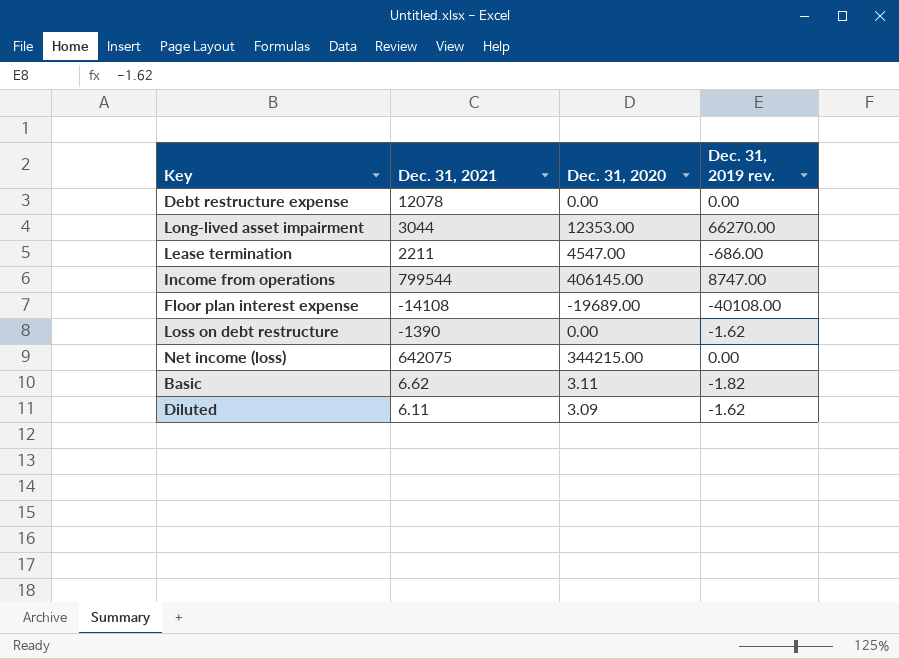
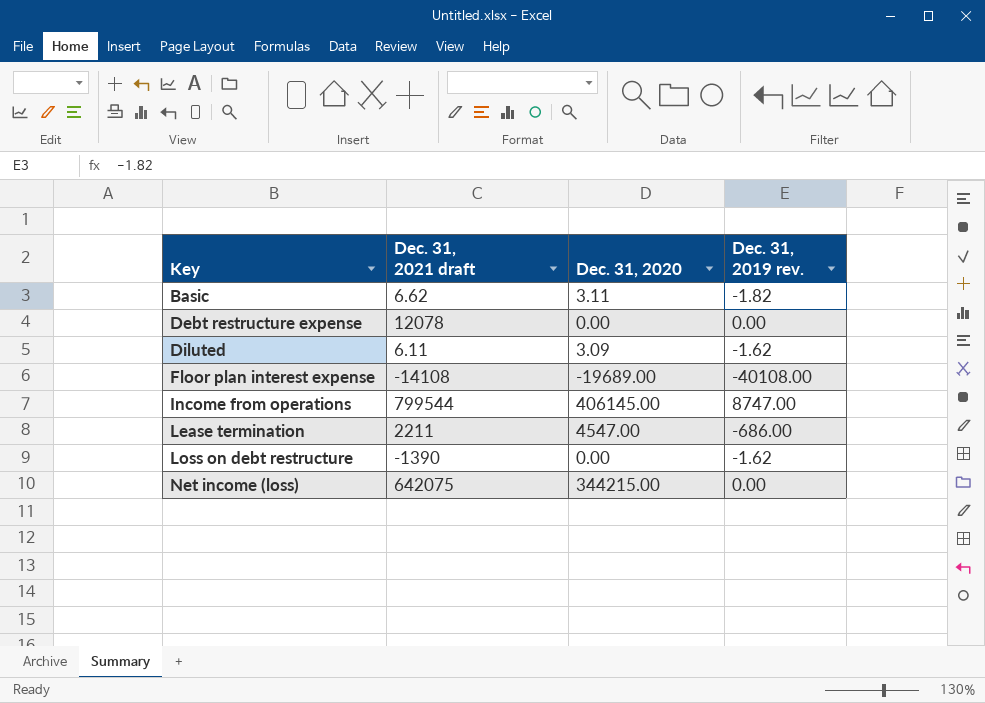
row order: none -> Key ascending
column name: Dec. 31, 2021 -> Dec. 31, 2021 draft
row Long-lived asset impairment: 3044 | 12353.00 | 66270.00 -> none

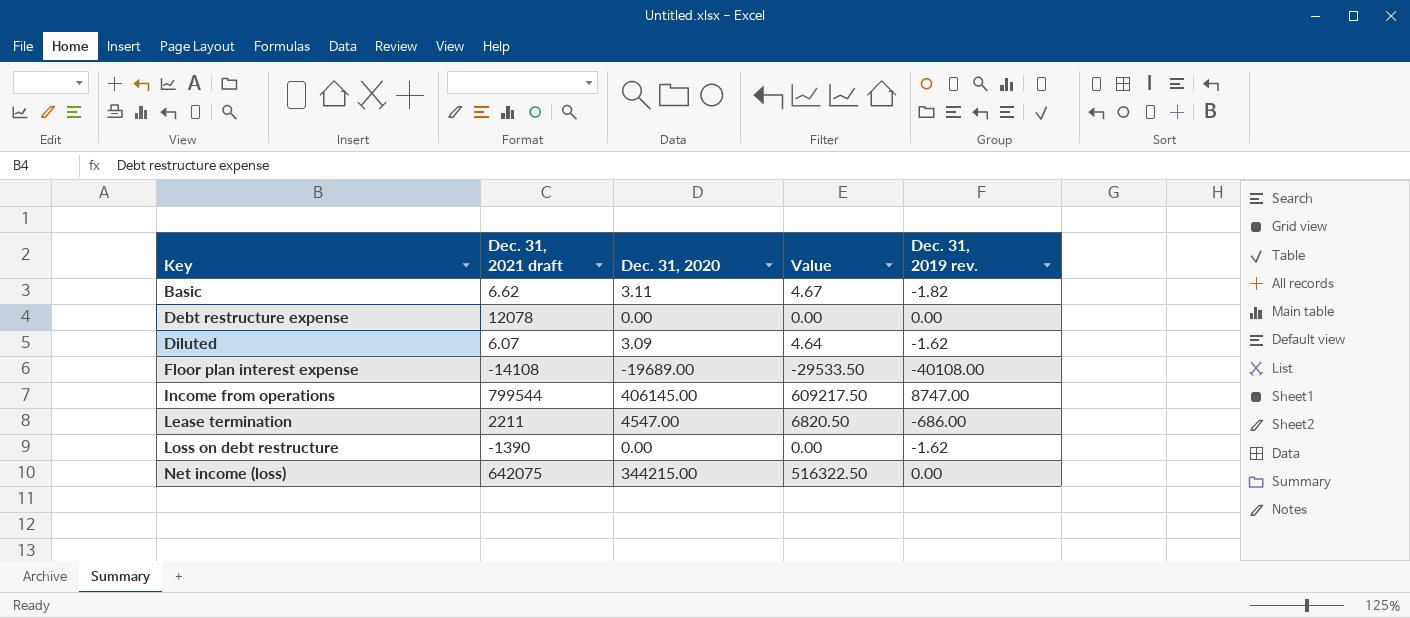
column Value | formula: none -> [Dec. 31, 2020] * 1.5
Diluted | Dec. 31, 2021 draft: 6.11 -> 6.07

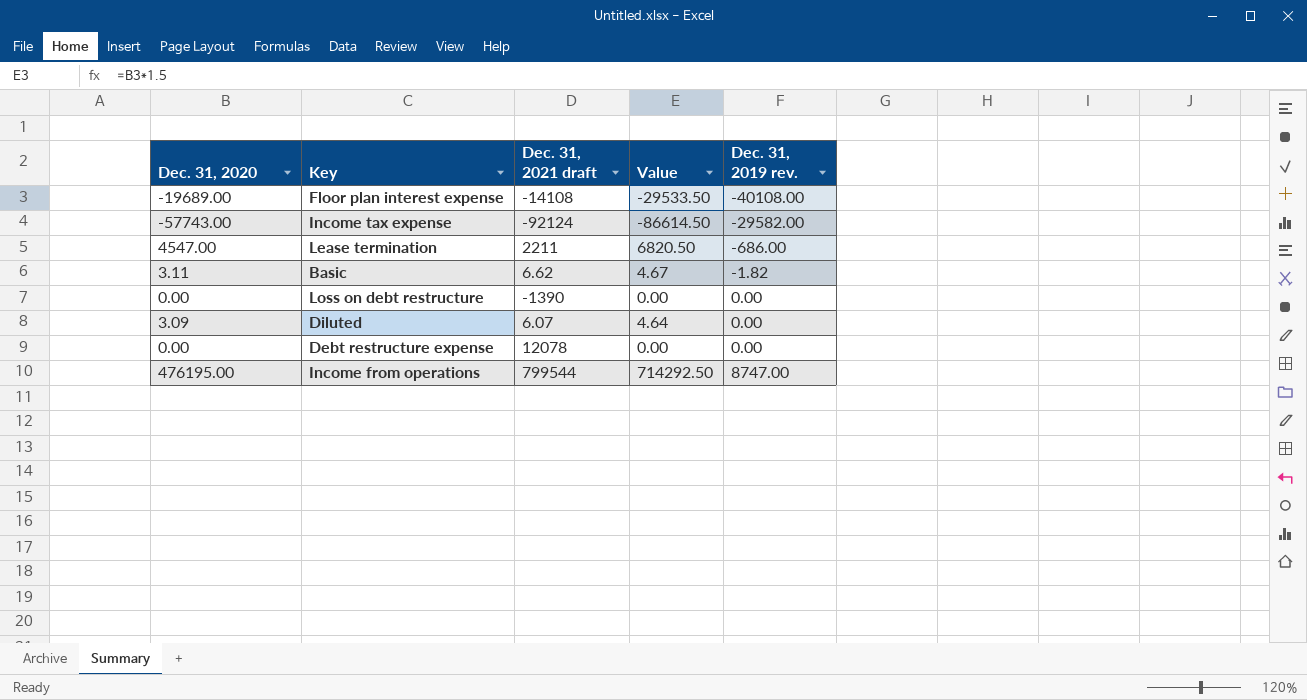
row order: Key ascending -> Dec. 31, 2019 rev. ascending
column Dec. 31, 2020 | position: 3 -> 1
row Net income (loss): 642075 | 344215.00 | 516322.50 | 0.00 -> none
row Income tax expense: none -> -57743.00 | -92124 | -86614.50 | -29582.00
Loss on debt restructure | Dec. 31, 2019 rev.: -1.62 -> 0.00
Diluted | Dec. 31, 2019 rev.: -1.62 -> 0.00
Income from operations | Dec. 31, 2020: 406145.00 -> 476195.00
Income from operations | Value: 609217.50 -> 714292.50

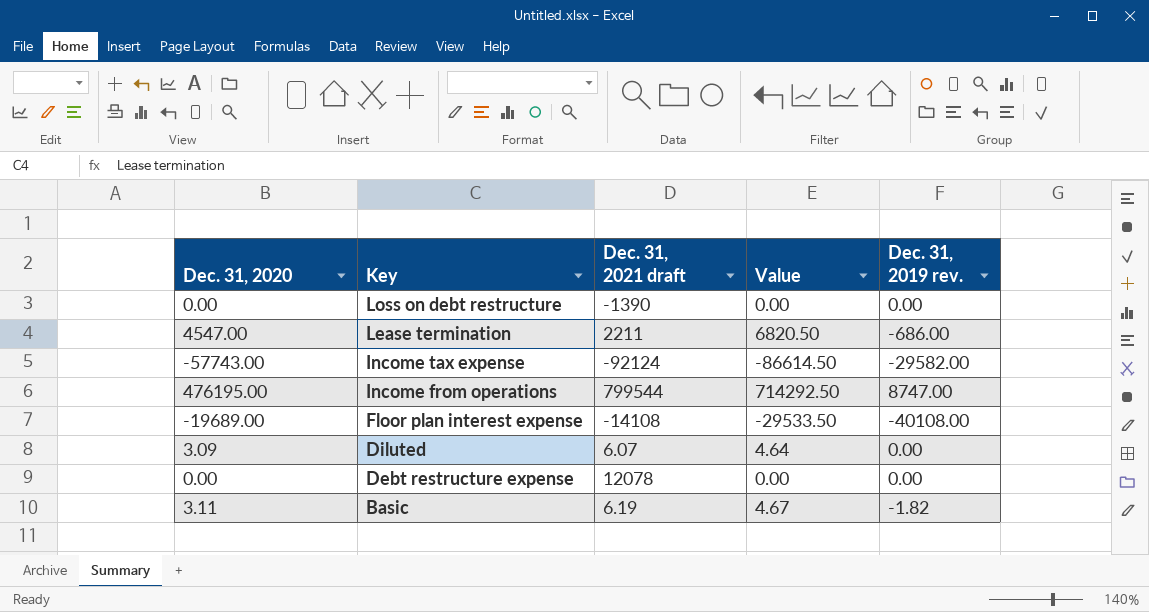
row order: Dec. 31, 2019 rev. ascending -> Key descending
Basic | Dec. 31, 2021 draft: 6.62 -> 6.19

